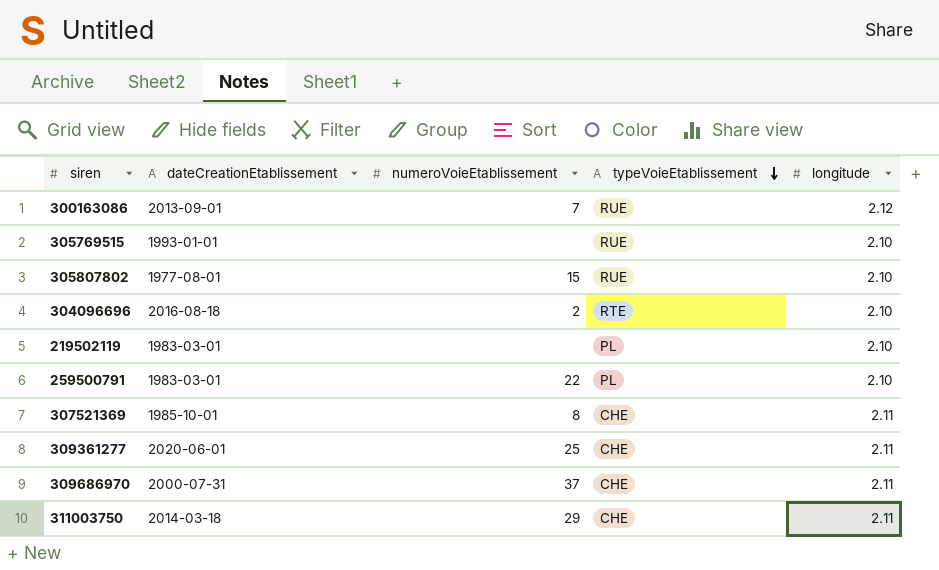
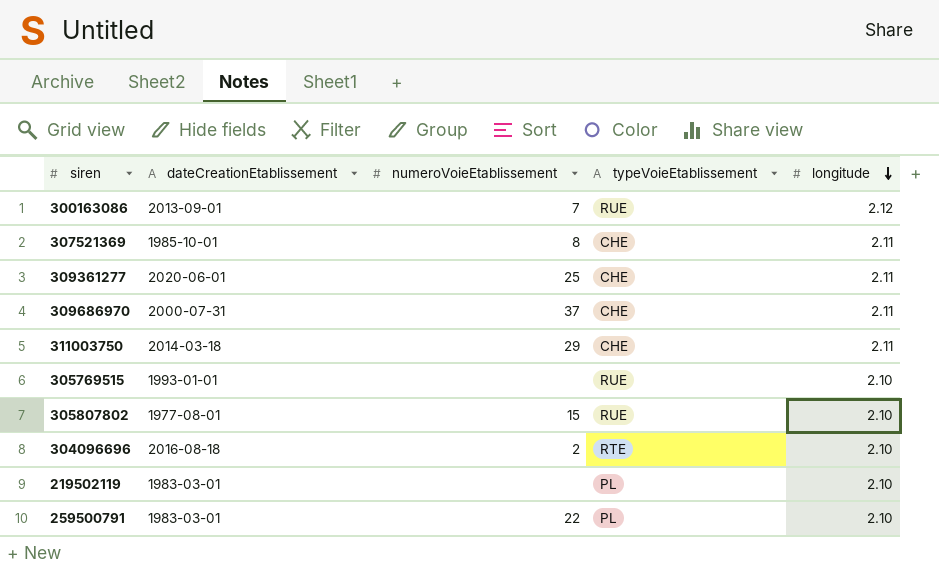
row order: typeVoieEtablissement descending -> longitude descending

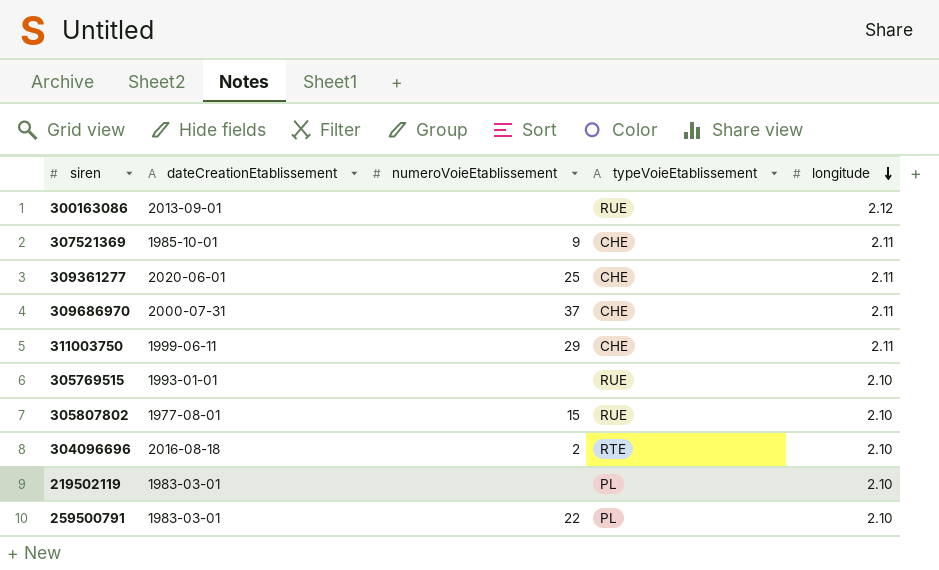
300163086 | numeroVoieEtablissement: 7 -> none
307521369 | numeroVoieEtablissement: 8 -> 9
311003750 | dateCreationEtablissement: 2014-03-18 -> 1999-06-11

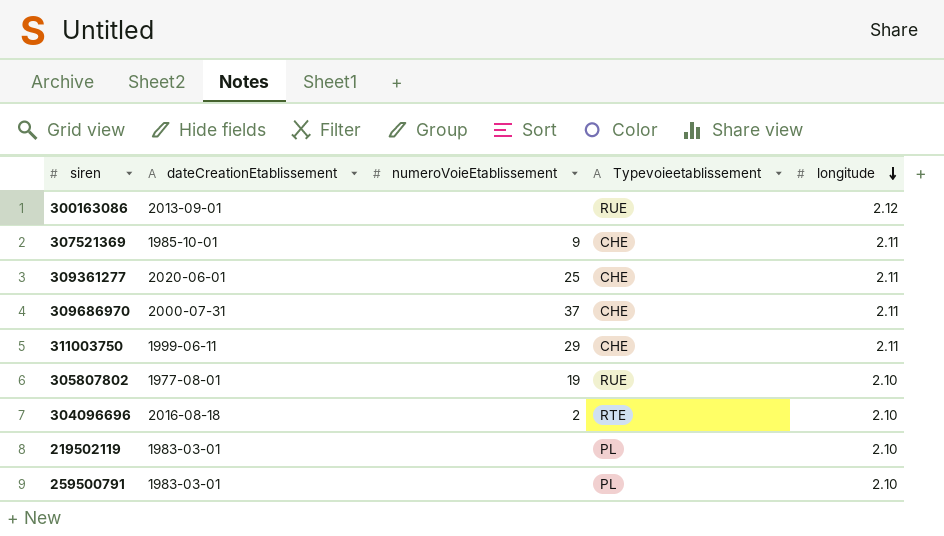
column name: typeVoieEtablissement -> Typevoieetablissement
row 305769515: 1993-01-01 | none | RUE | 2.10 -> none
305807802 | numeroVoieEtablissement: 15 -> 19
259500791 | numeroVoieEtablissement: 22 -> none

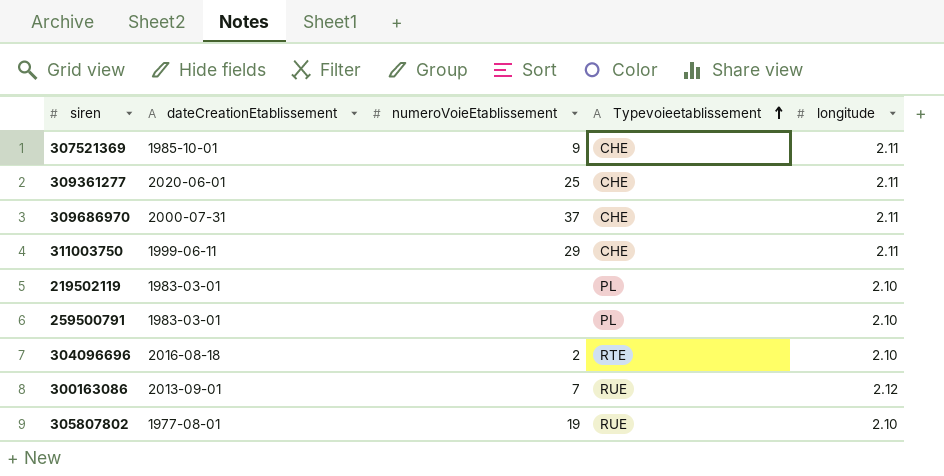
row order: longitude descending -> Typevoieetablissement ascending
300163086 | numeroVoieEtablissement: none -> 7

